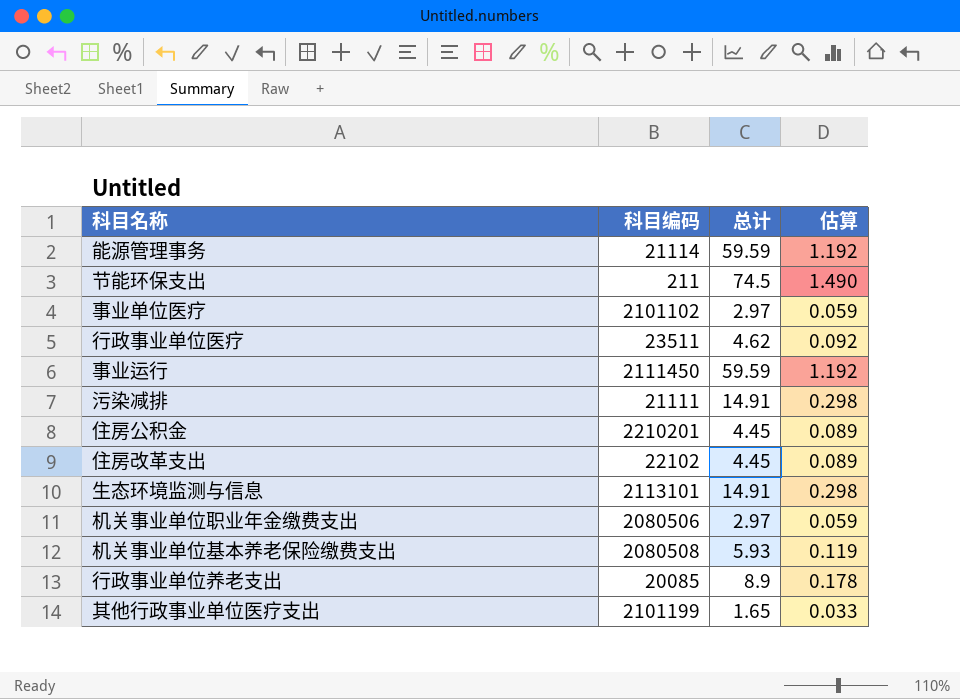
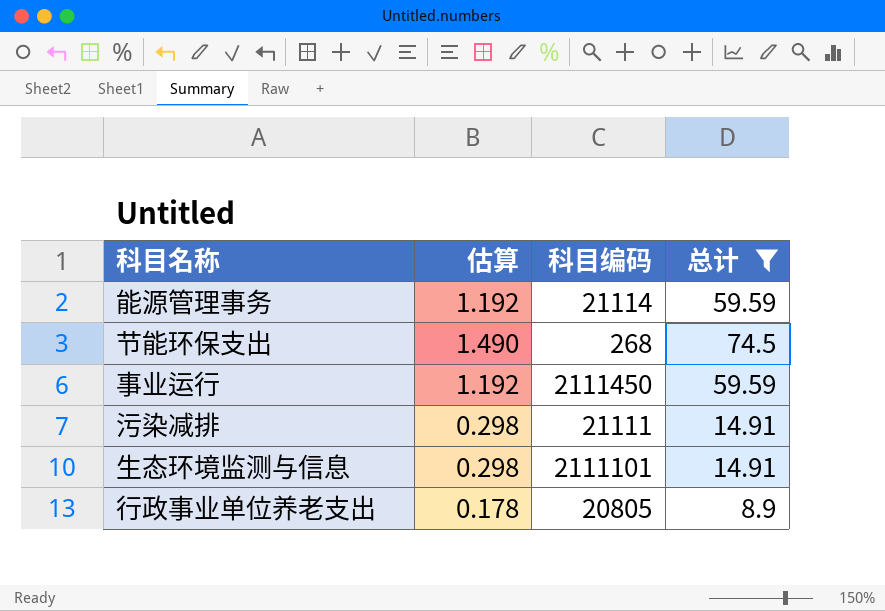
filter: none -> 总计 >= 8.9
column 估算 | position: 4 -> 2
节能环保支出 | 科目编码: 211 -> 268
生态环境监测与信息 | 科目编码: 2113101 -> 2111101
行政事业单位养老支出 | 科目编码: 20085 -> 20805

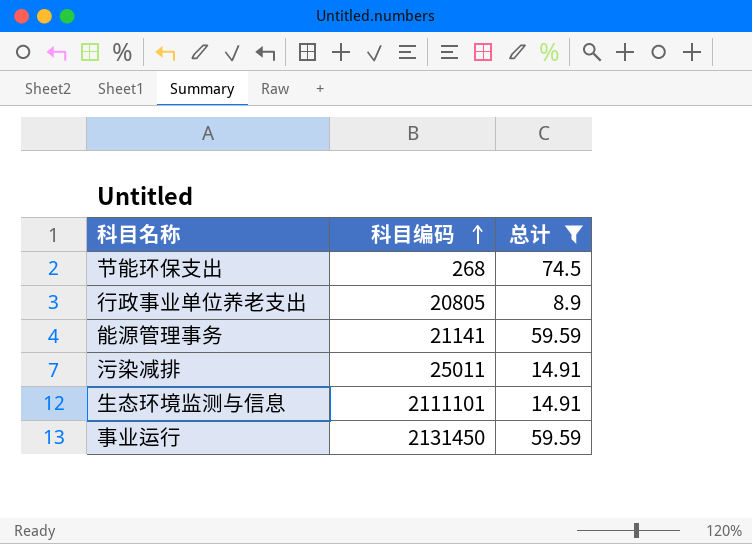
row order: none -> 科目编码 ascending
column 估算 | formula: [总计] * 0.02 -> none
能源管理事务 | 科目编码: 21114 -> 21141
污染减排 | 科目编码: 21111 -> 25011
事业运行 | 科目编码: 2111450 -> 2131450

